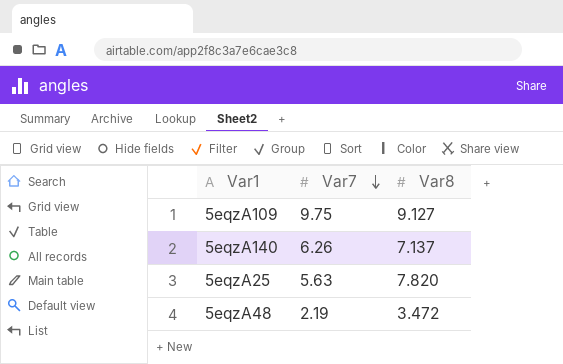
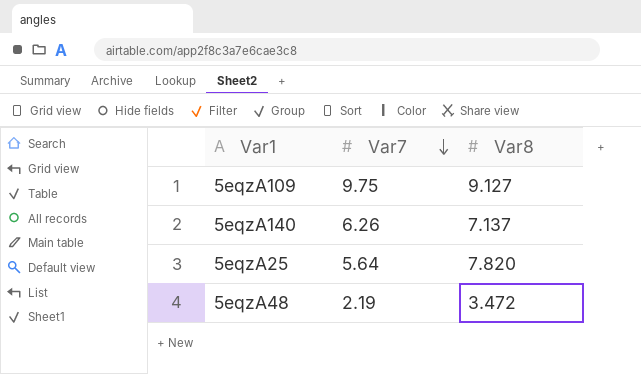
5eqzA25 | Var7: 5.63 -> 5.64

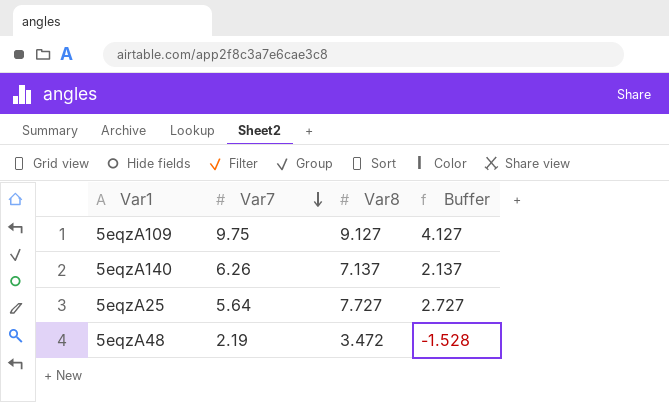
column Buffer | formula: none -> [Var8] - 5
5eqzA25 | Var8: 7.820 -> 7.727

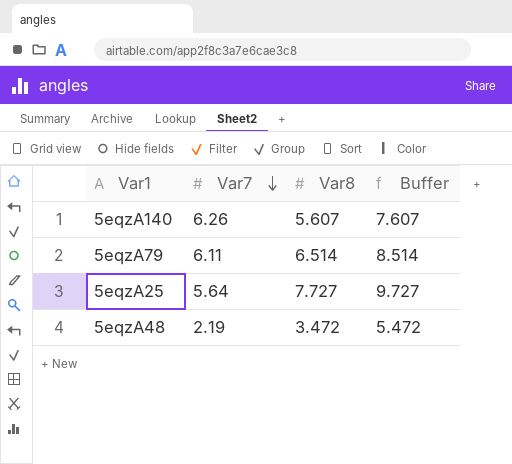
column Buffer | formula: [Var8] - 5 -> [Var8] + 2
row 5eqzA109: 9.75 | 9.127 | 4.127 -> none
5eqzA140 | Var8: 7.137 -> 5.607
row 5eqzA79: none -> 6.11 | 6.514 | 8.514

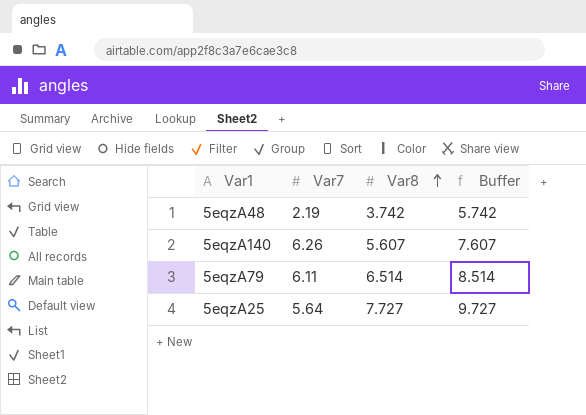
row order: Var7 descending -> Var8 ascending
5eqzA48 | Var8: 3.472 -> 3.742
5eqzA48 | Buffer: 5.472 -> 5.742

